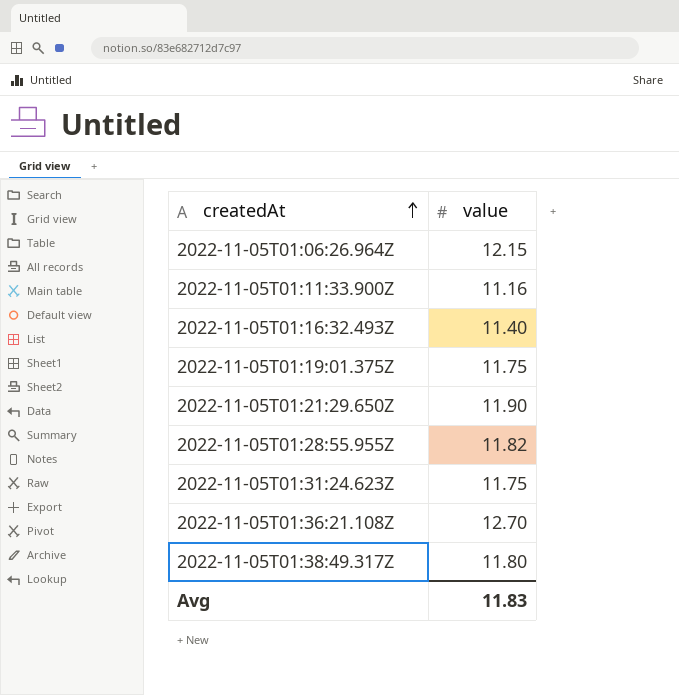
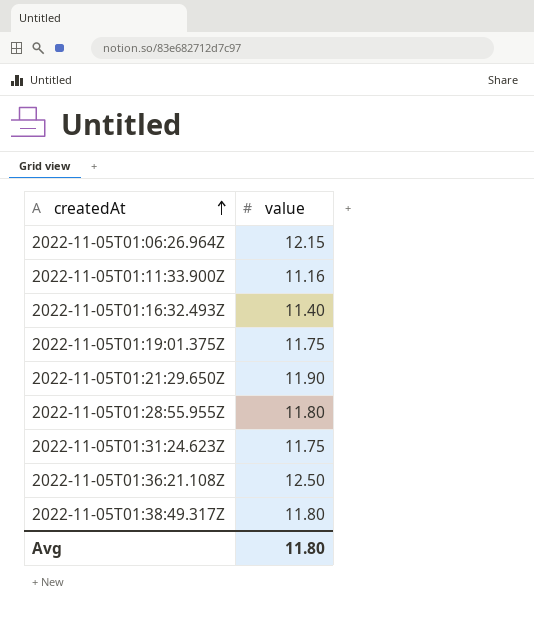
2022-11-05T01:28:55.955Z | value: 11.82 -> 11.80
2022-11-05T01:36:21.108Z | value: 12.70 -> 12.50
Avg | value: 11.83 -> 11.80

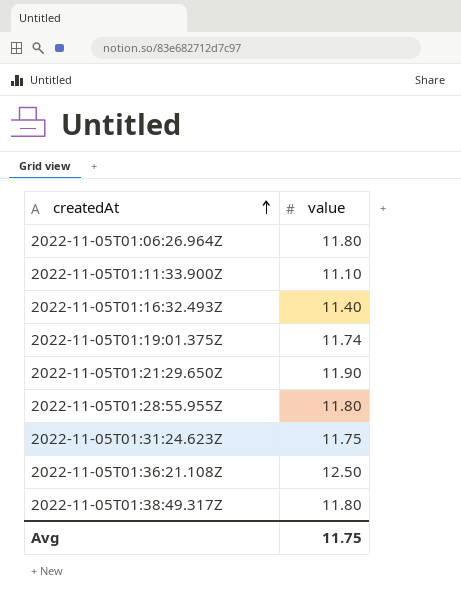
2022-11-05T01:06:26.964Z | value: 12.15 -> 11.80
2022-11-05T01:11:33.900Z | value: 11.16 -> 11.10
2022-11-05T01:19:01.375Z | value: 11.75 -> 11.74
Avg | value: 11.80 -> 11.75

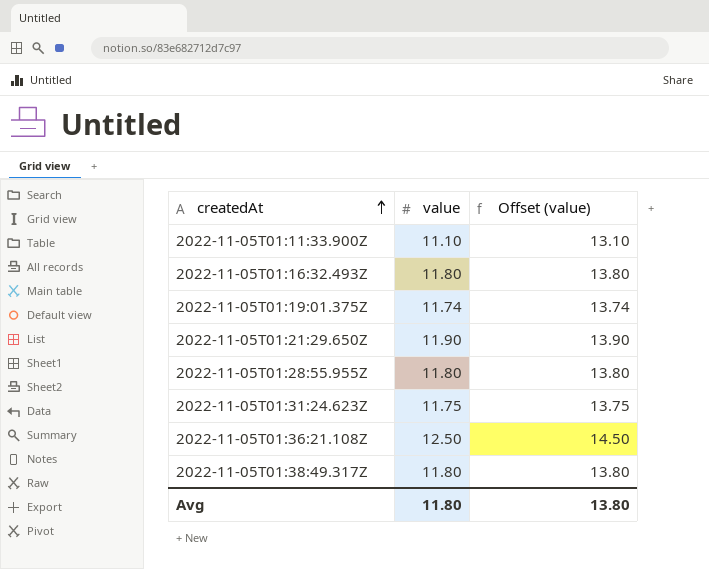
column Offset (value) | formula: none -> [value] + 2
row 2022-11-05T01:06:26.964Z: 11.80 -> none
2022-11-05T01:16:32.493Z | value: 11.40 -> 11.80
Avg | value: 11.75 -> 11.80

